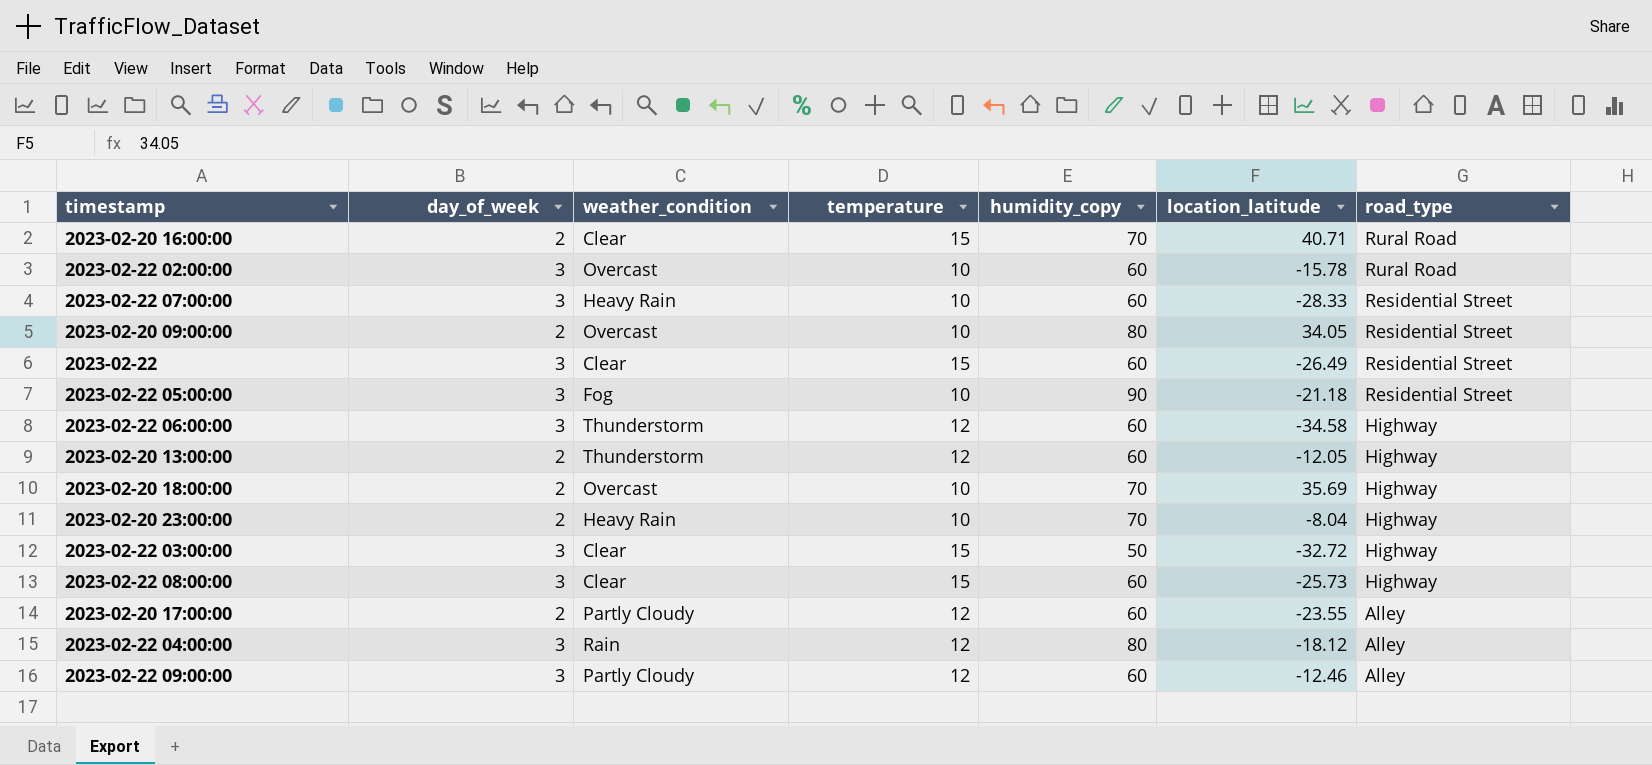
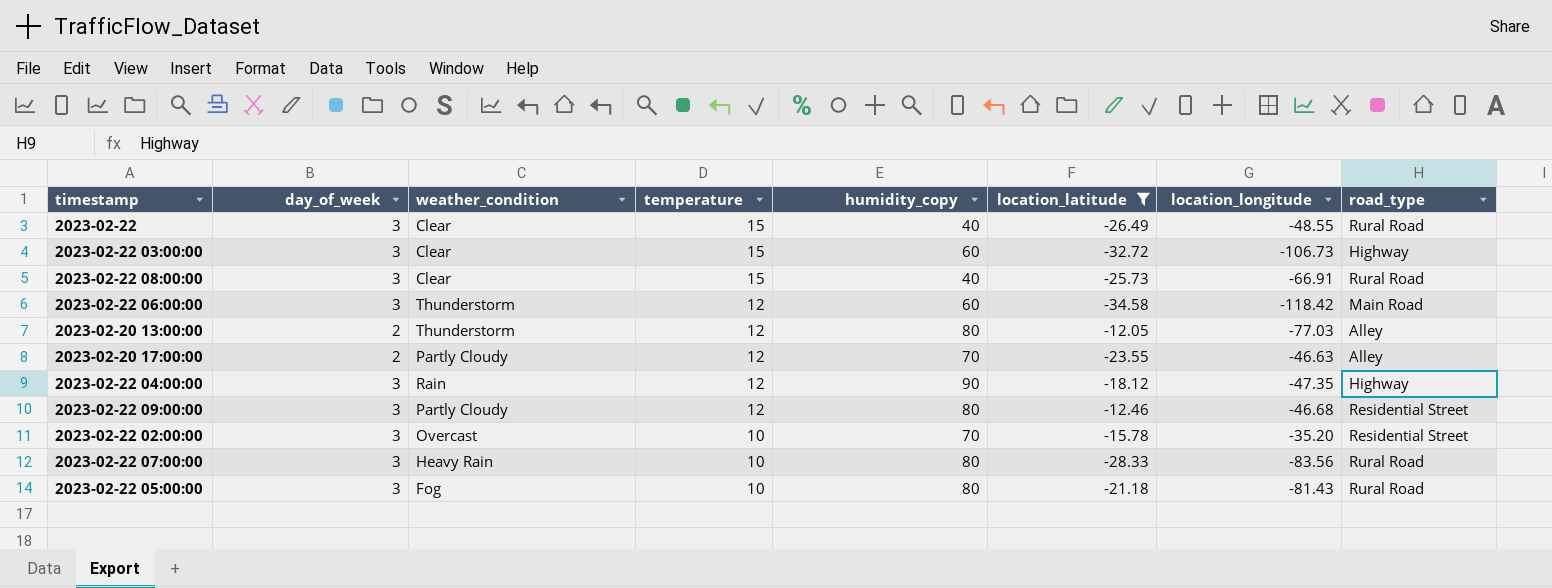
filter: none -> location_latitude <= -12.05
row order: road_type descending -> temperature descending
column location_longitude | position: none -> 7
2023-02-22 | humidity_copy: 60 -> 40
2023-02-22 | road_type: Residential Street -> Rural Road
2023-02-22 03:00:00 | humidity_copy: 50 -> 60
2023-02-22 08:00:00 | humidity_copy: 60 -> 40
2023-02-22 08:00:00 | road_type: Highway -> Rural Road
2023-02-22 06:00:00 | road_type: Highway -> Main Road
2023-02-20 13:00:00 | humidity_copy: 60 -> 80
2023-02-20 13:00:00 | road_type: Highway -> Alley
2023-02-20 17:00:00 | humidity_copy: 60 -> 70
2023-02-22 04:00:00 | humidity_copy: 80 -> 90
2023-02-22 04:00:00 | road_type: Alley -> Highway
2023-02-22 09:00:00 | humidity_copy: 60 -> 80
2023-02-22 09:00:00 | road_type: Alley -> Residential Street
2023-02-22 02:00:00 | humidity_copy: 60 -> 70
2023-02-22 02:00:00 | road_type: Rural Road -> Residential Street
2023-02-22 07:00:00 | humidity_copy: 60 -> 80
2023-02-22 07:00:00 | road_type: Residential Street -> Rural Road
2023-02-22 05:00:00 | humidity_copy: 90 -> 80
2023-02-22 05:00:00 | road_type: Residential Street -> Rural Road

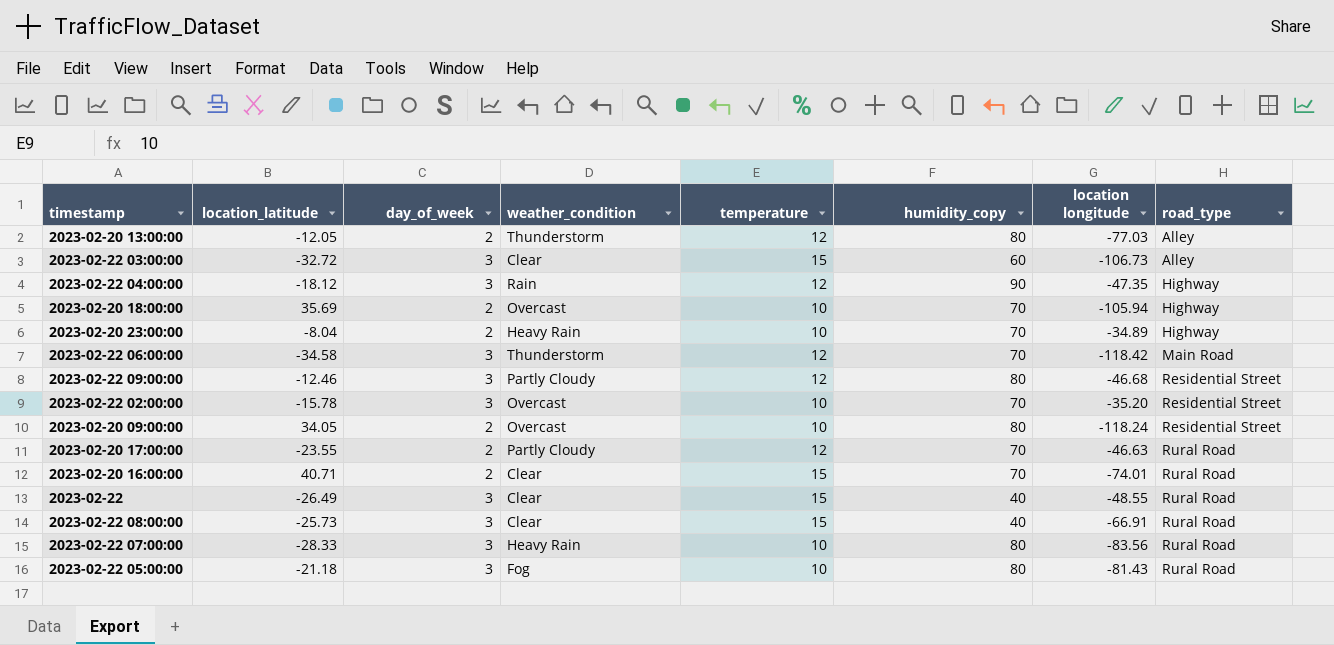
filter: location_latitude <= -12.05 -> none
row order: temperature descending -> road_type ascending
column location_latitude | position: 6 -> 2
column name: location_longitude -> location longitude
2023-02-22 03:00:00 | road_type: Highway -> Alley
2023-02-22 06:00:00 | humidity_copy: 60 -> 70
2023-02-20 17:00:00 | road_type: Alley -> Rural Road

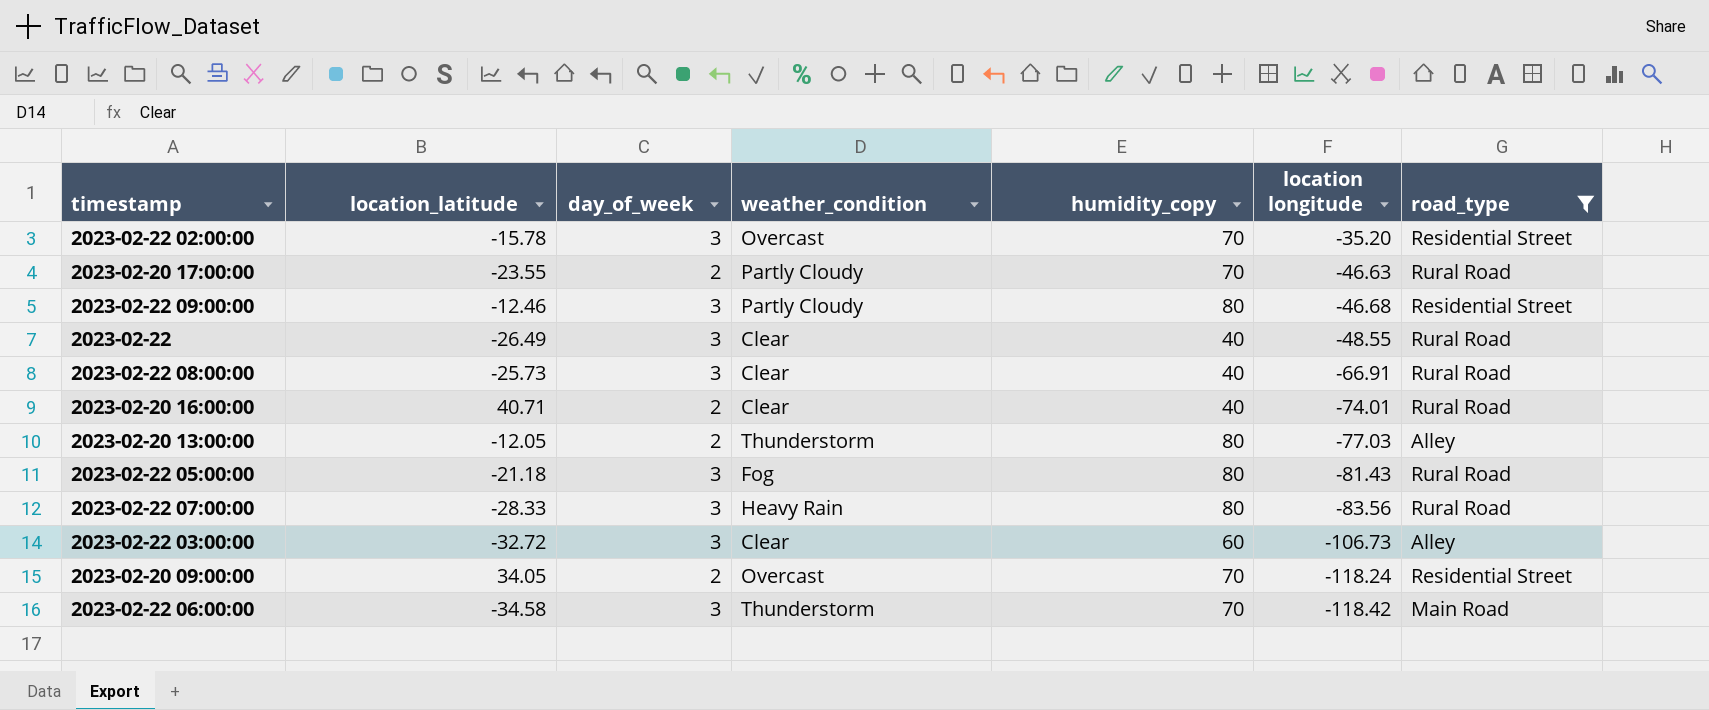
filter: none -> road_type != Highway
row order: road_type ascending -> location longitude descending
column temperature | position: 5 -> none
2023-02-20 16:00:00 | humidity_copy: 70 -> 40
2023-02-20 09:00:00 | humidity_copy: 80 -> 70

